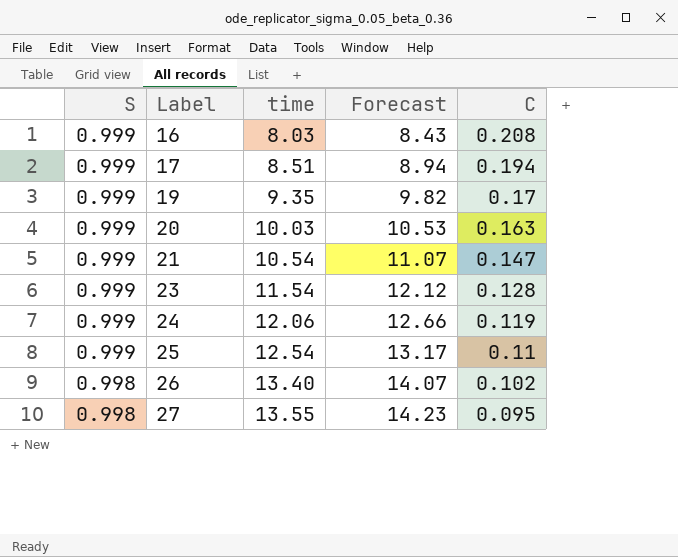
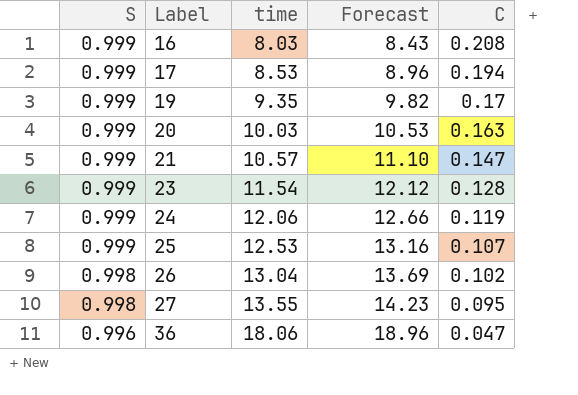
17 | time: 8.51 -> 8.53
17 | Forecast: 8.94 -> 8.96
21 | time: 10.54 -> 10.57
21 | Forecast: 11.07 -> 11.10
25 | time: 12.54 -> 12.53
25 | Forecast: 13.17 -> 13.16
25 | C: 0.11 -> 0.107
26 | time: 13.40 -> 13.04
26 | Forecast: 14.07 -> 13.69
row 36: none -> 0.996 | 18.06 | 18.96 | 0.047

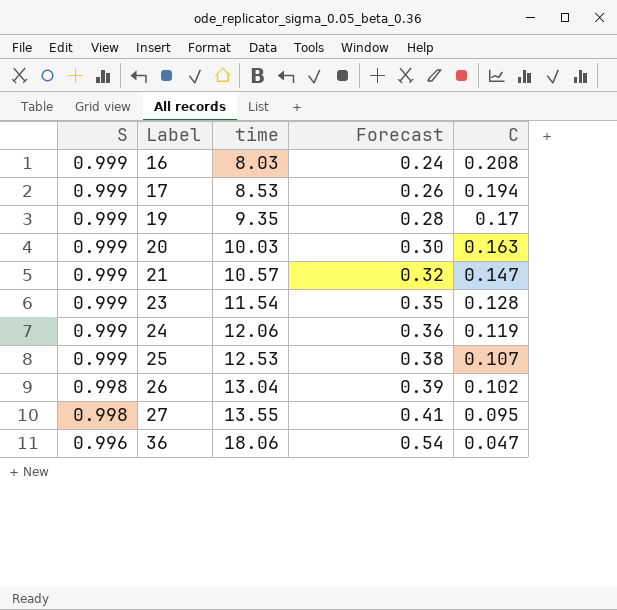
column Forecast | formula: [time] * 1.05 -> [time] * 0.03

